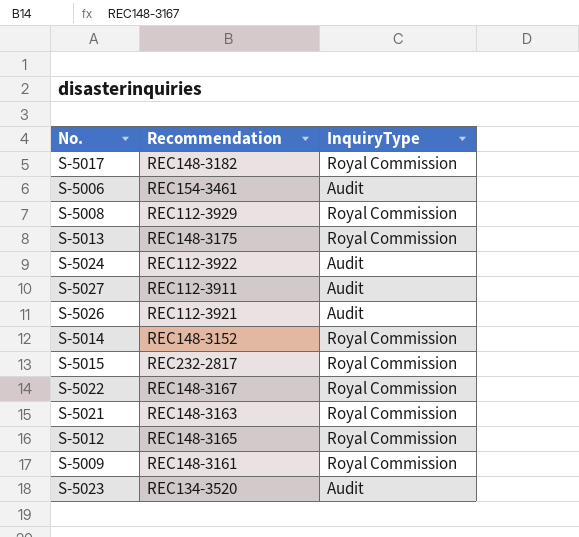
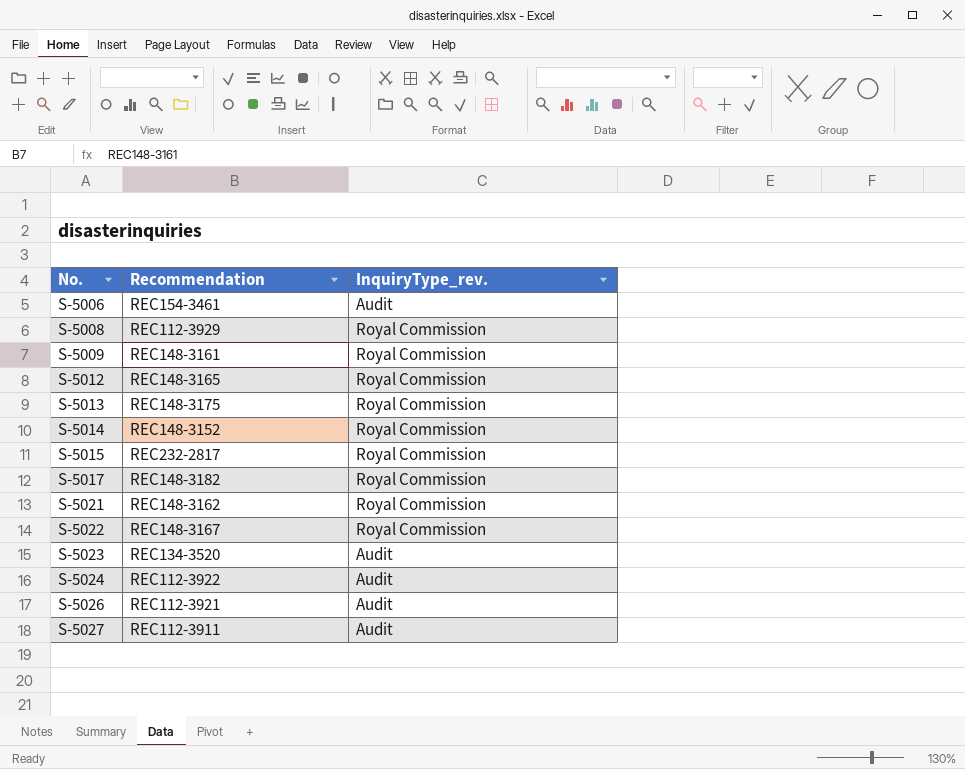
row order: none -> No. ascending
column name: InquiryType -> InquiryType_rev.
S-5021 | Recommendation: REC148-3163 -> REC148-3162

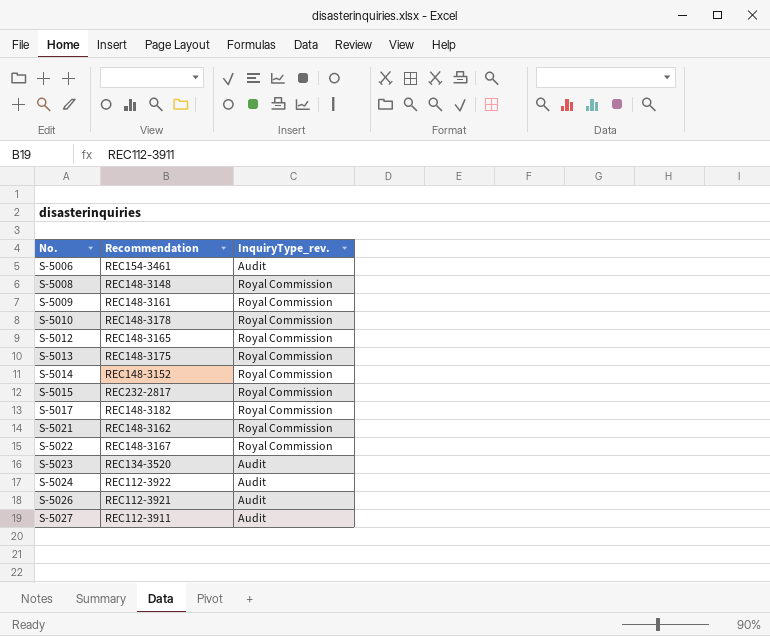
S-5008 | Recommendation: REC112-3929 -> REC148-3148
row S-5010: none -> REC148-3178 | Royal Commission

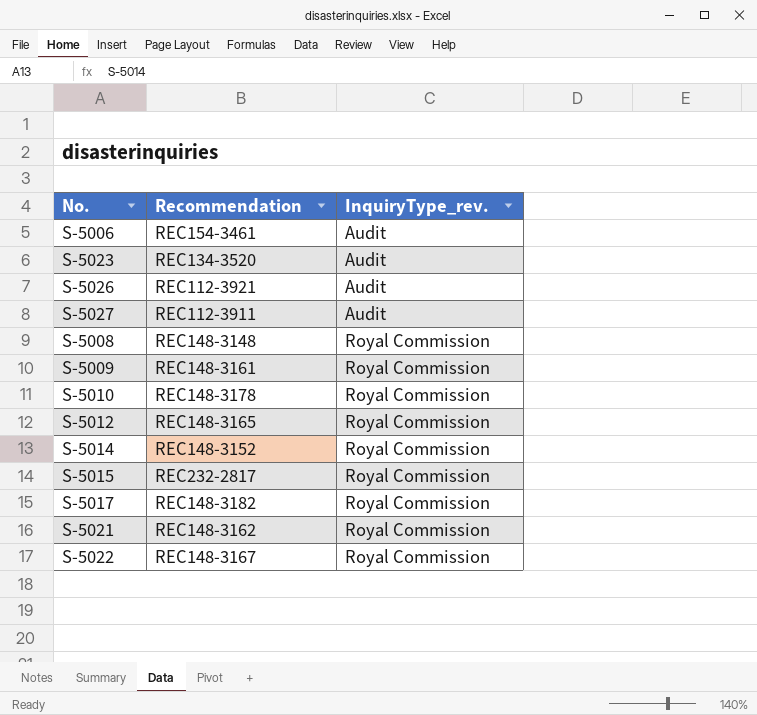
row order: No. ascending -> InquiryType_rev. ascending
row S-5013: REC148-3175 | Royal Commission -> none
row S-5024: REC112-3922 | Audit -> none

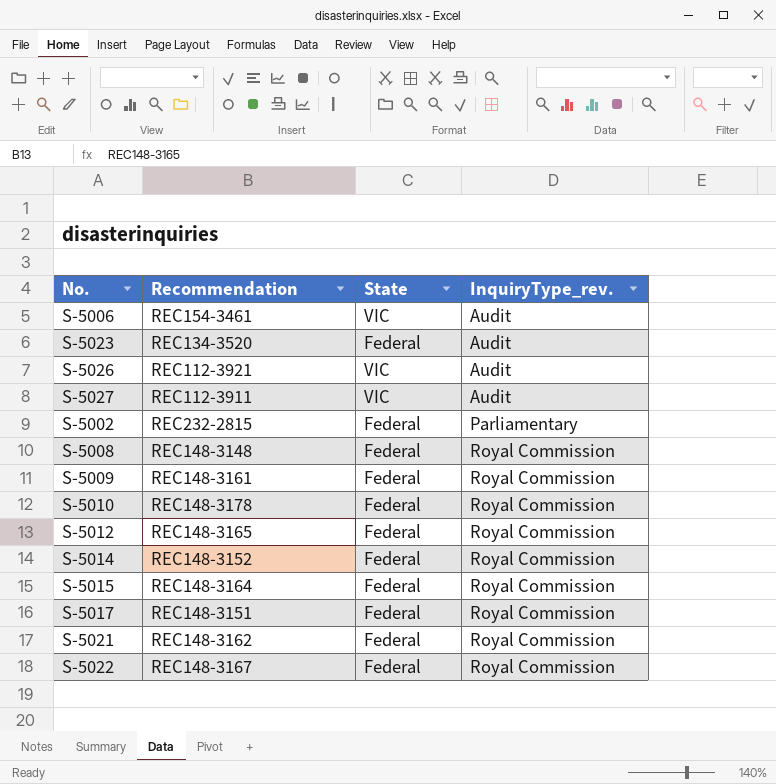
column State | position: none -> 3
row S-5002: none -> REC232-2815 | Federal | Parliamentary
S-5015 | Recommendation: REC232-2817 -> REC148-3164
S-5017 | Recommendation: REC148-3182 -> REC148-3151

